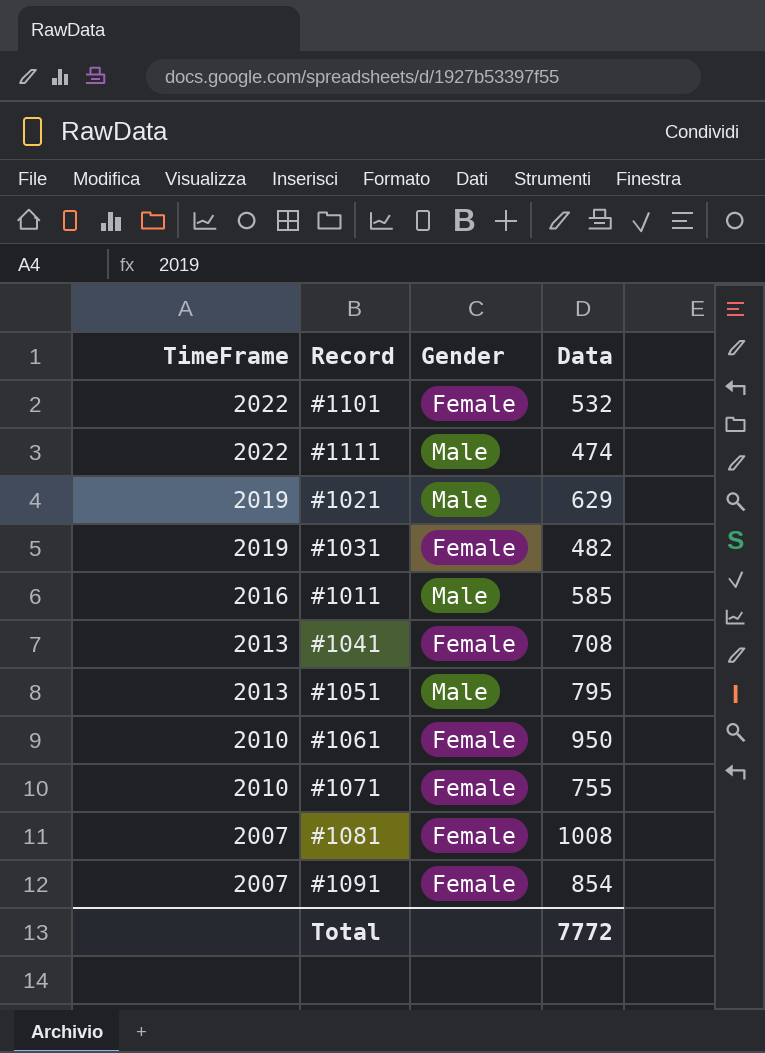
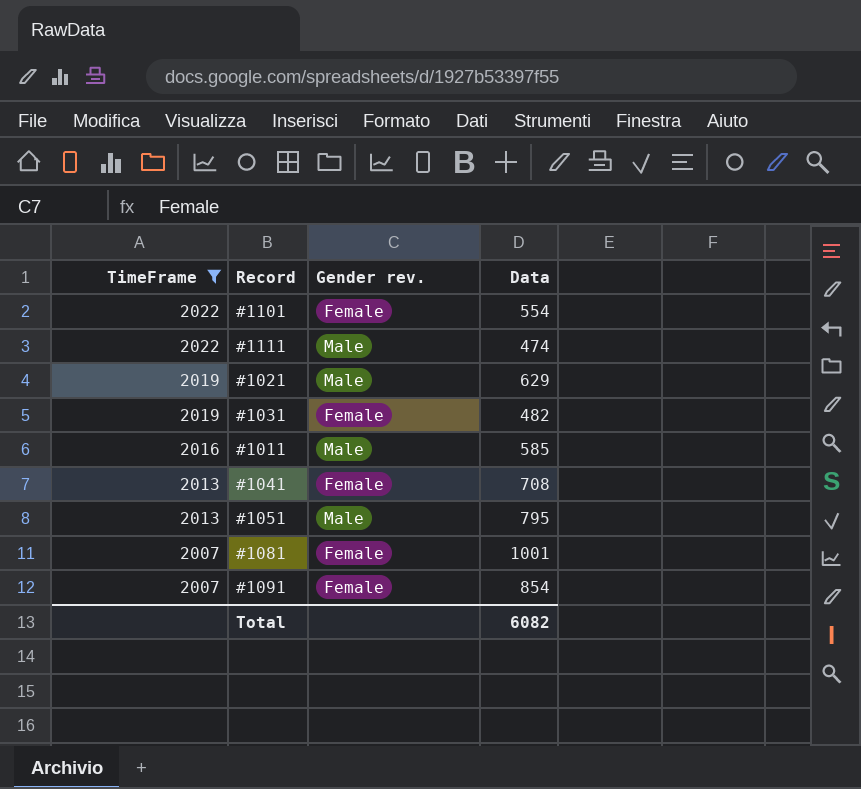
filter: none -> TimeFrame != 2010
column name: Gender -> Gender rev.
#1101 | Data: 532 -> 554
#1081 | Data: 1008 -> 1001
Total | Data: 7772 -> 6082

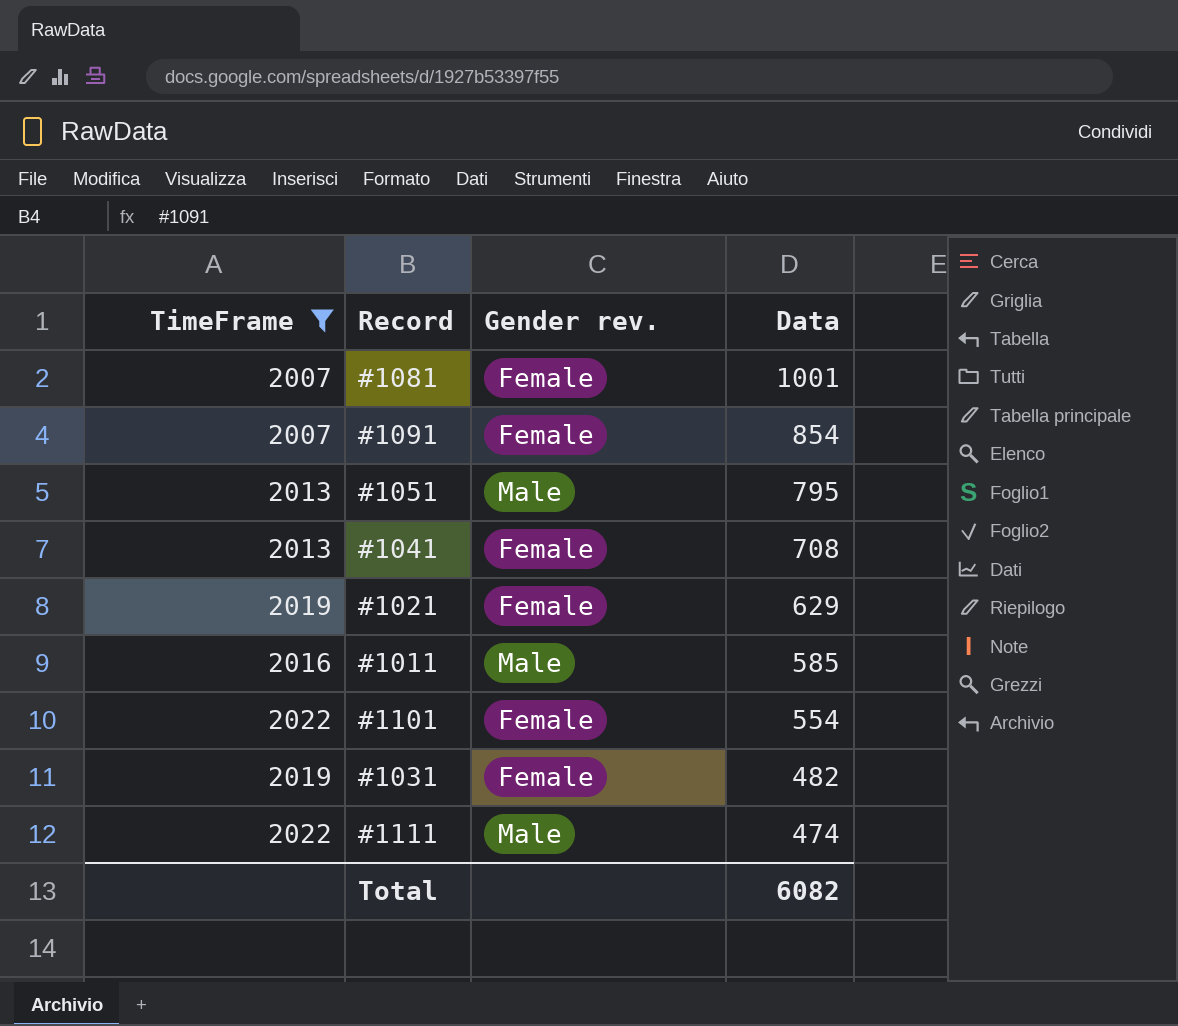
row order: TimeFrame descending -> Data descending
#1021 | Gender rev.: Male -> Female

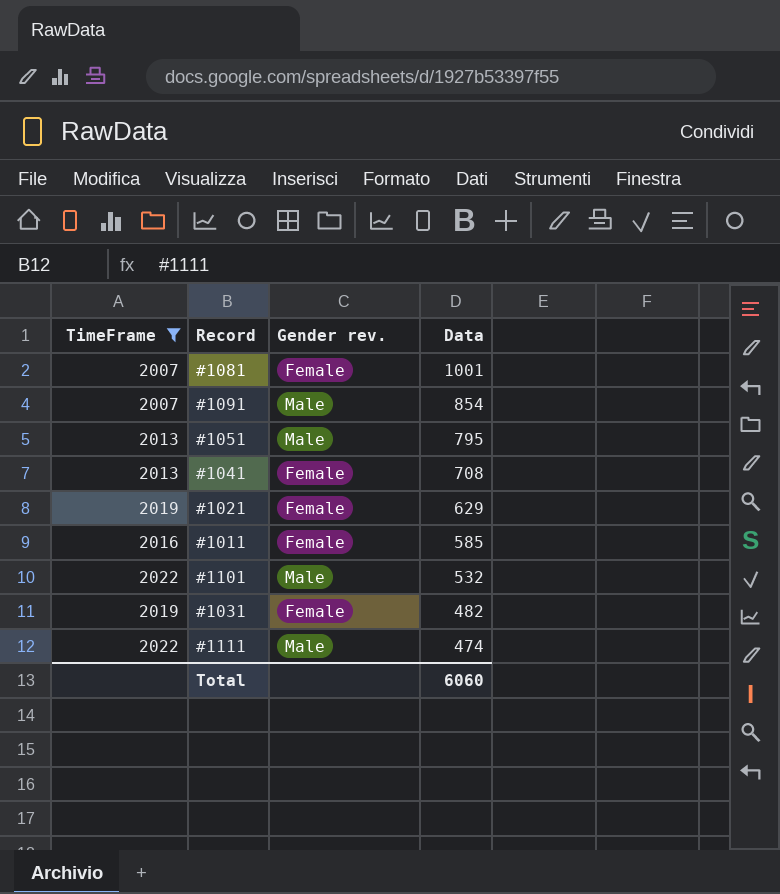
#1091 | Gender rev.: Female -> Male
#1011 | Gender rev.: Male -> Female
#1101 | Gender rev.: Female -> Male
#1101 | Data: 554 -> 532
Total | Data: 6082 -> 6060

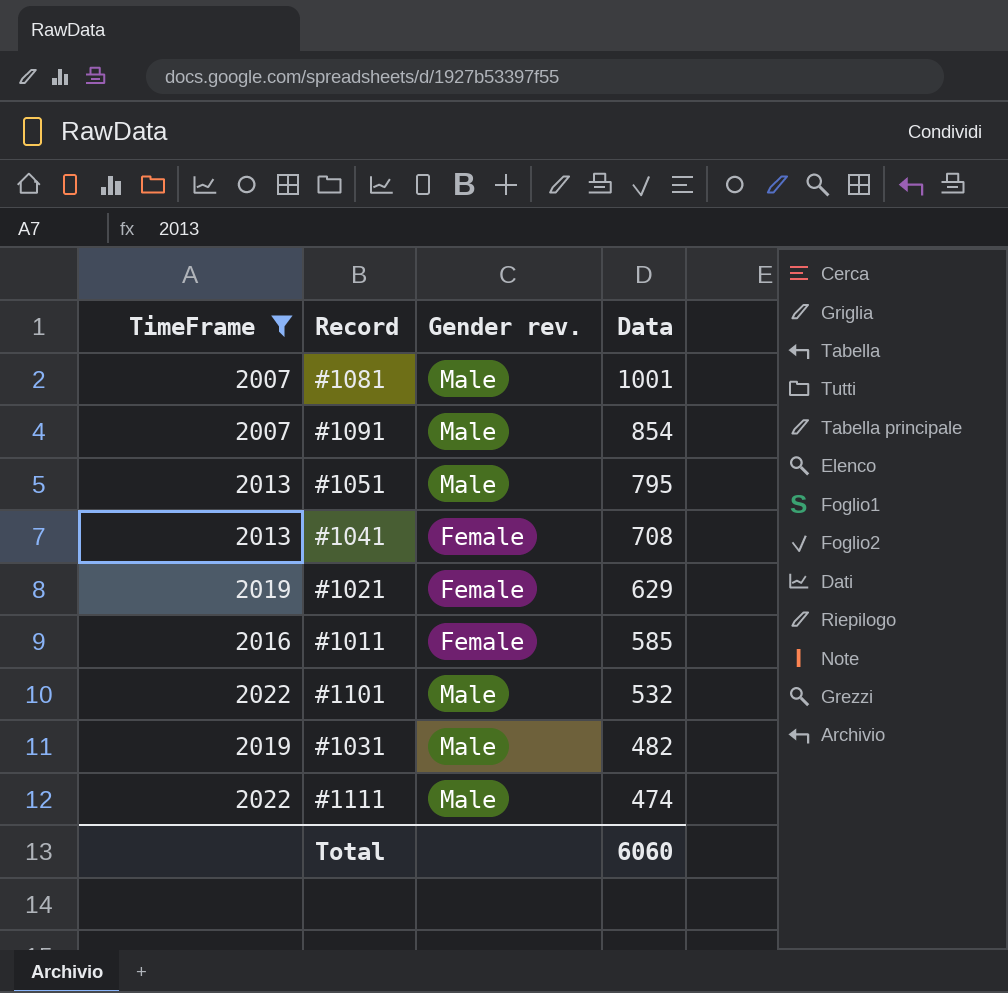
#1081 | Gender rev.: Female -> Male
#1031 | Gender rev.: Female -> Male

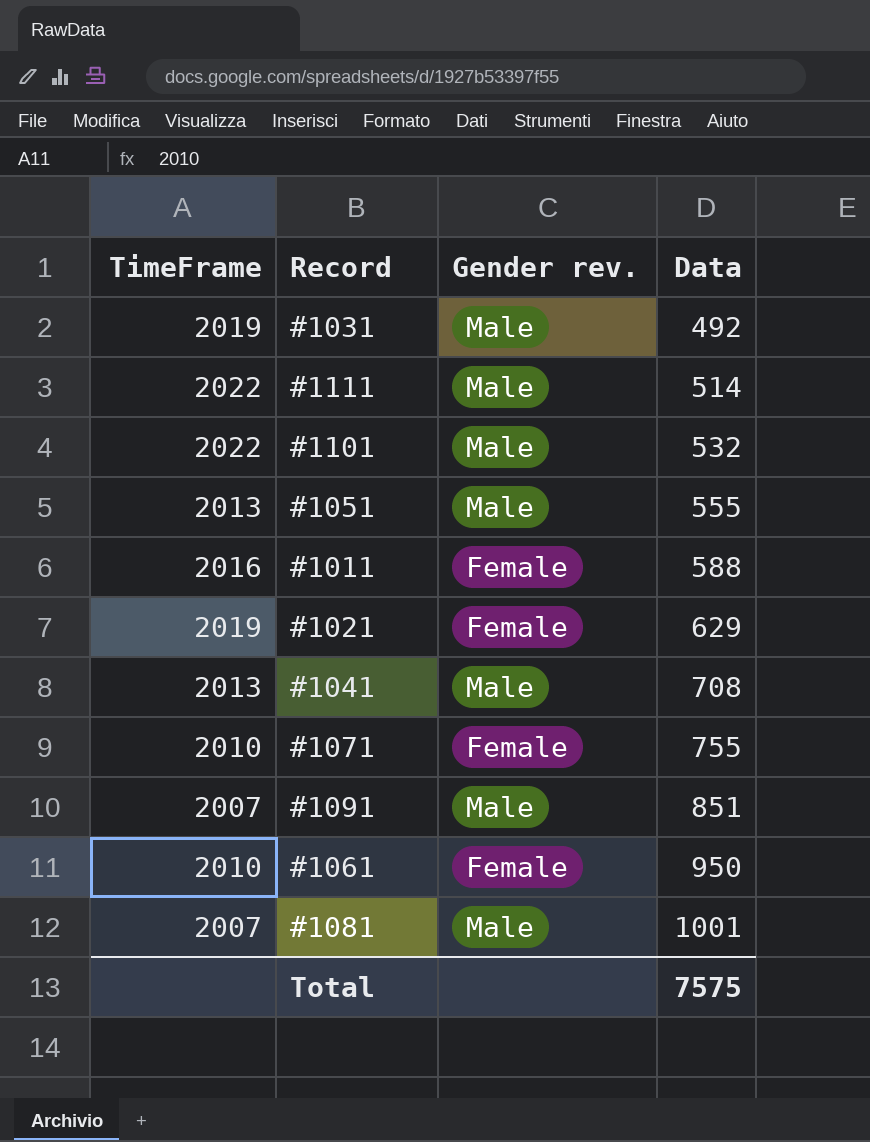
filter: TimeFrame != 2010 -> none
row order: Data descending -> Data ascending
#1031 | Data: 482 -> 492
#1111 | Data: 474 -> 514
#1051 | Data: 795 -> 555
#1011 | Data: 585 -> 588
#1041 | Gender rev.: Female -> Male
#1091 | Data: 854 -> 851
Total | Data: 6060 -> 7575

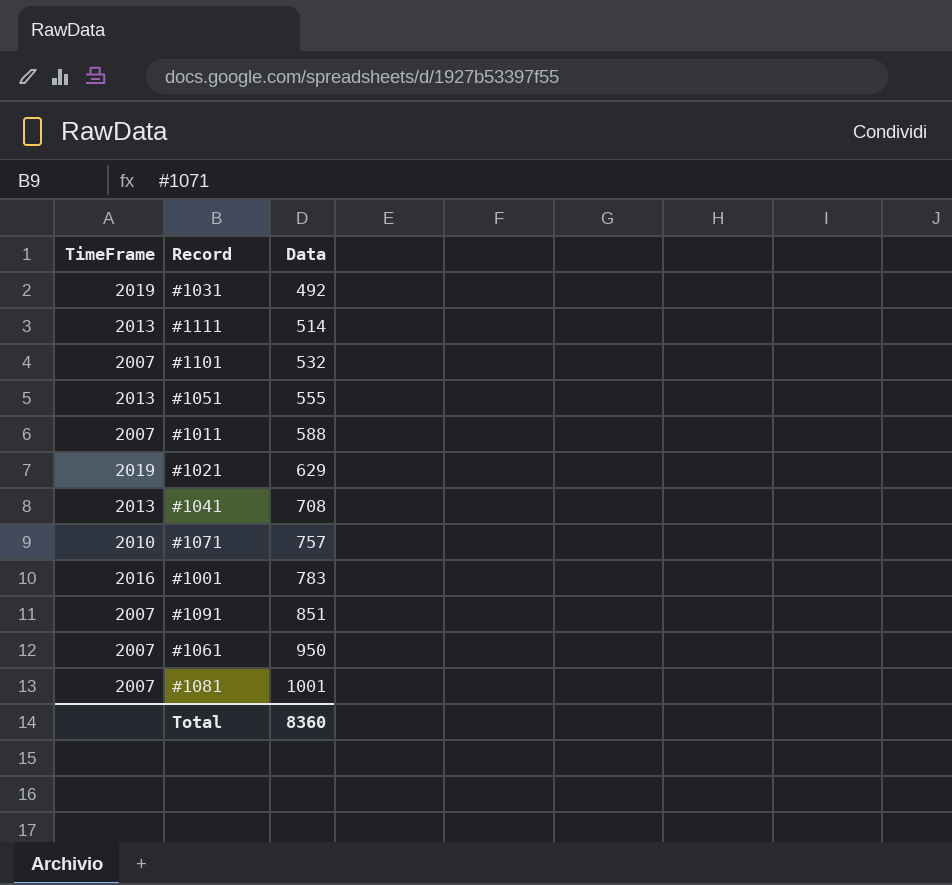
column Gender rev. | position: 3 -> none
#1111 | TimeFrame: 2022 -> 2013
#1101 | TimeFrame: 2022 -> 2007
#1011 | TimeFrame: 2016 -> 2007
#1071 | Data: 755 -> 757
row #1001: none -> 2016 | 783
#1061 | TimeFrame: 2010 -> 2007
Total | Data: 7575 -> 8360

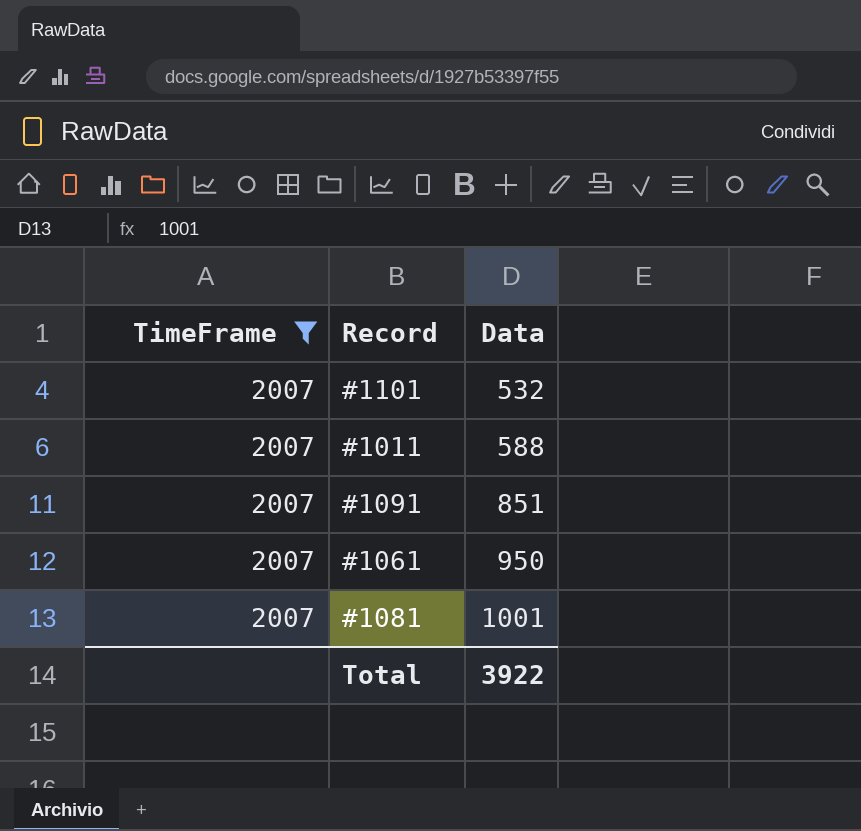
filter: none -> TimeFrame = 2007
Total | Data: 8360 -> 3922

